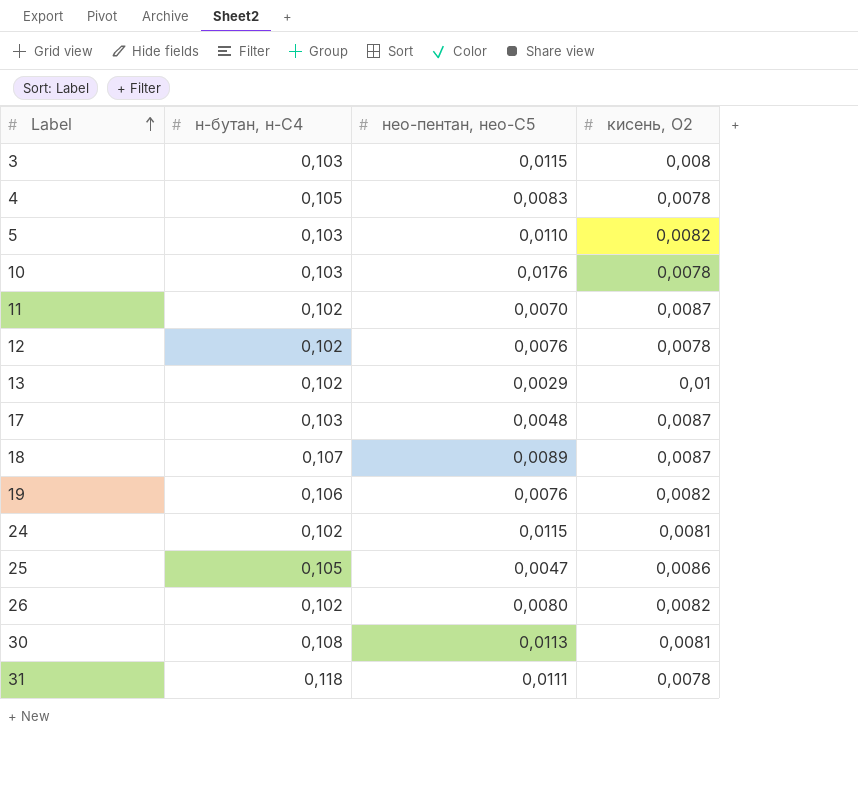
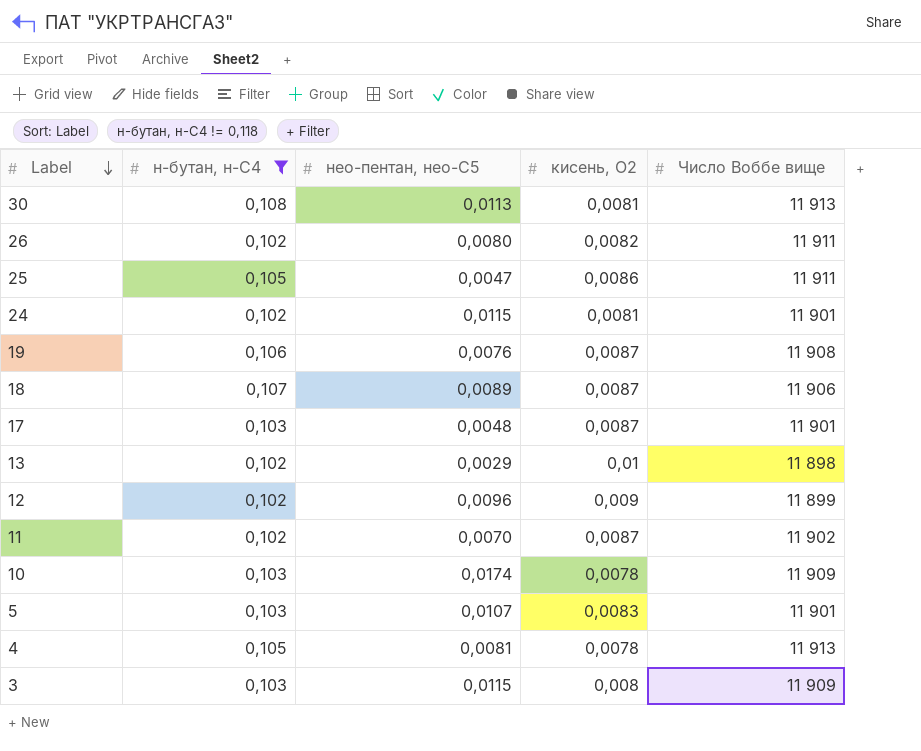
filter: none -> н-бутан, н-С4 != 0,118
row order: Label ascending -> Label descending
column Число Воббе вище | position: none -> 5
19 | кисень, О2: 0,0082 -> 0,0087
12 | нео-пентан, нео-С5: 0,0076 -> 0,0096
12 | кисень, О2: 0,0078 -> 0,009
10 | нео-пентан, нео-С5: 0,0176 -> 0,0174
5 | нео-пентан, нео-С5: 0,0110 -> 0,0107
5 | кисень, О2: 0,0082 -> 0,0083
4 | нео-пентан, нео-С5: 0,0083 -> 0,0081

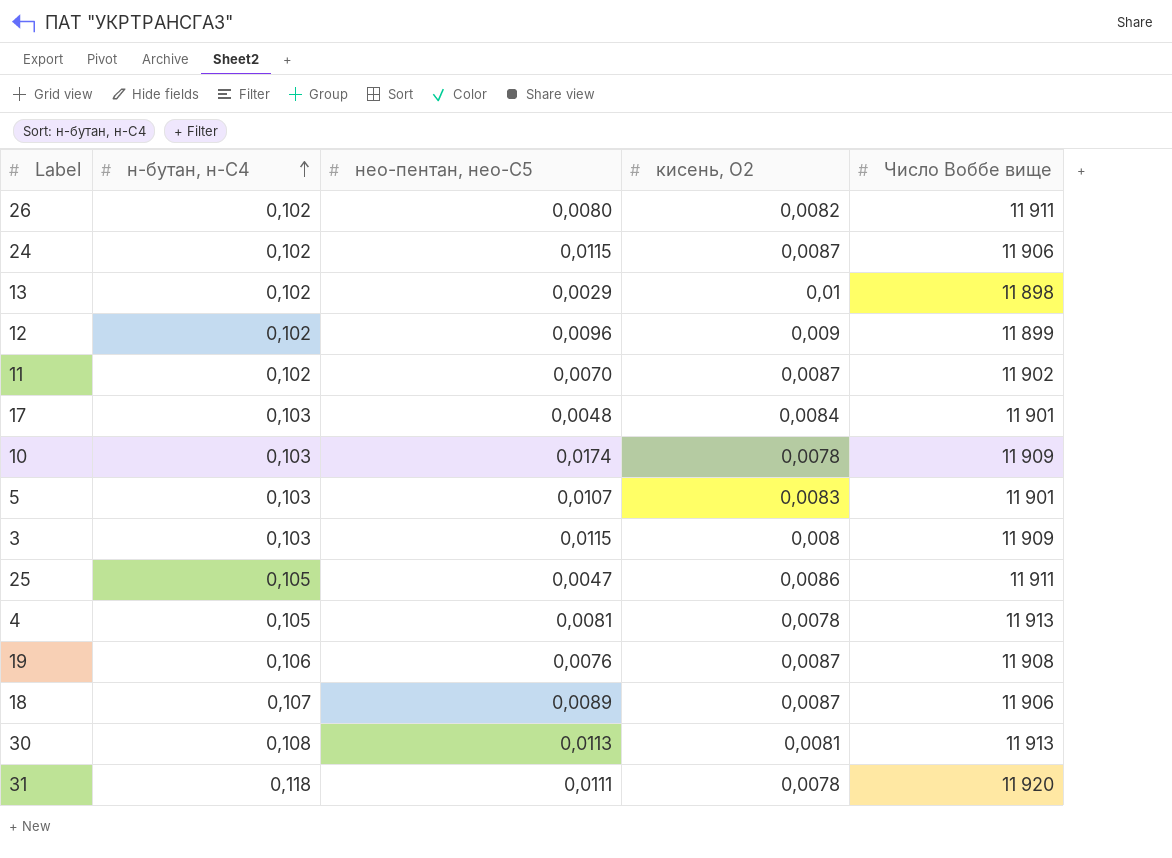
filter: н-бутан, н-С4 != 0,118 -> none
row order: Label descending -> н-бутан, н-С4 ascending
24 | кисень, О2: 0,0081 -> 0,0087
24 | Число Воббе вище: 11 901 -> 11 906
17 | кисень, О2: 0,0087 -> 0,0084

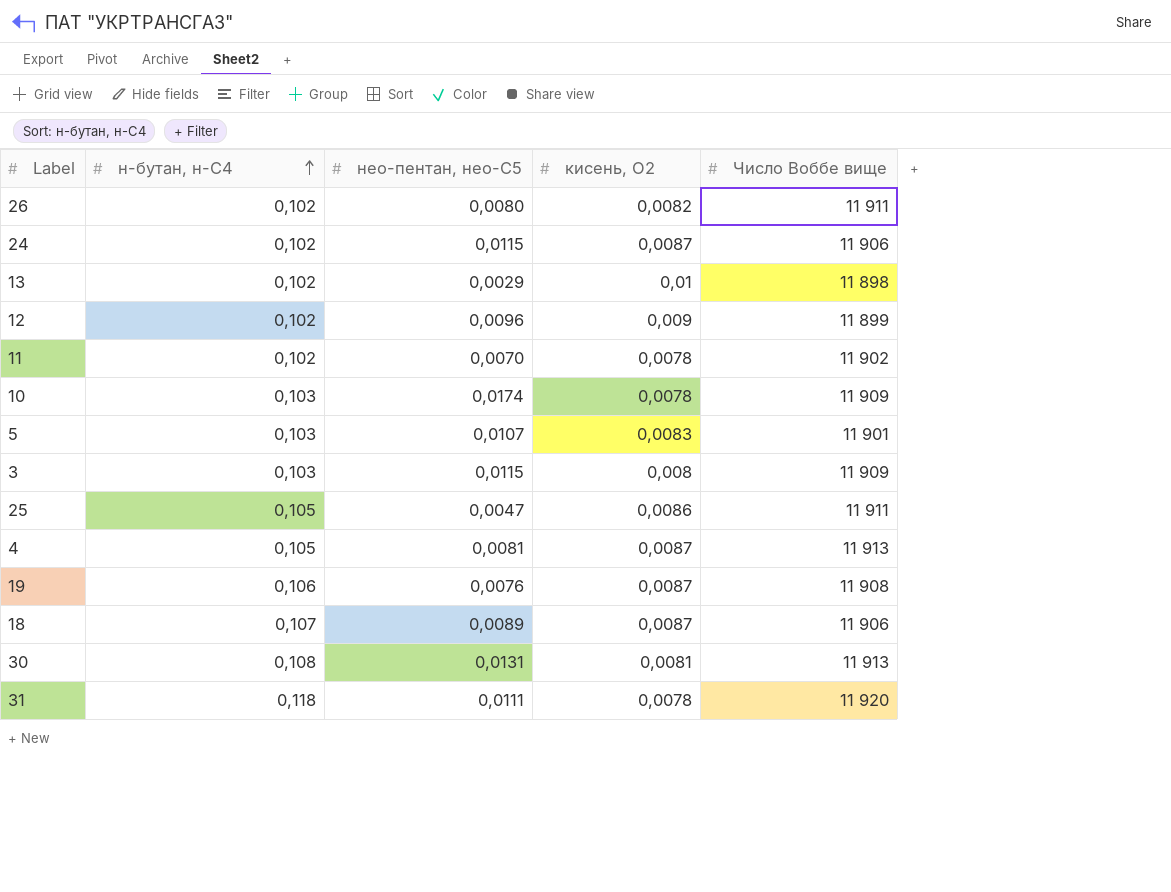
row 17: 0,103 | 0,0048 | 0,0084 | 11 901 -> none
11 | кисень, О2: 0,0087 -> 0,0078
4 | кисень, О2: 0,0078 -> 0,0087
30 | нео-пентан, нео-С5: 0,0113 -> 0,0131

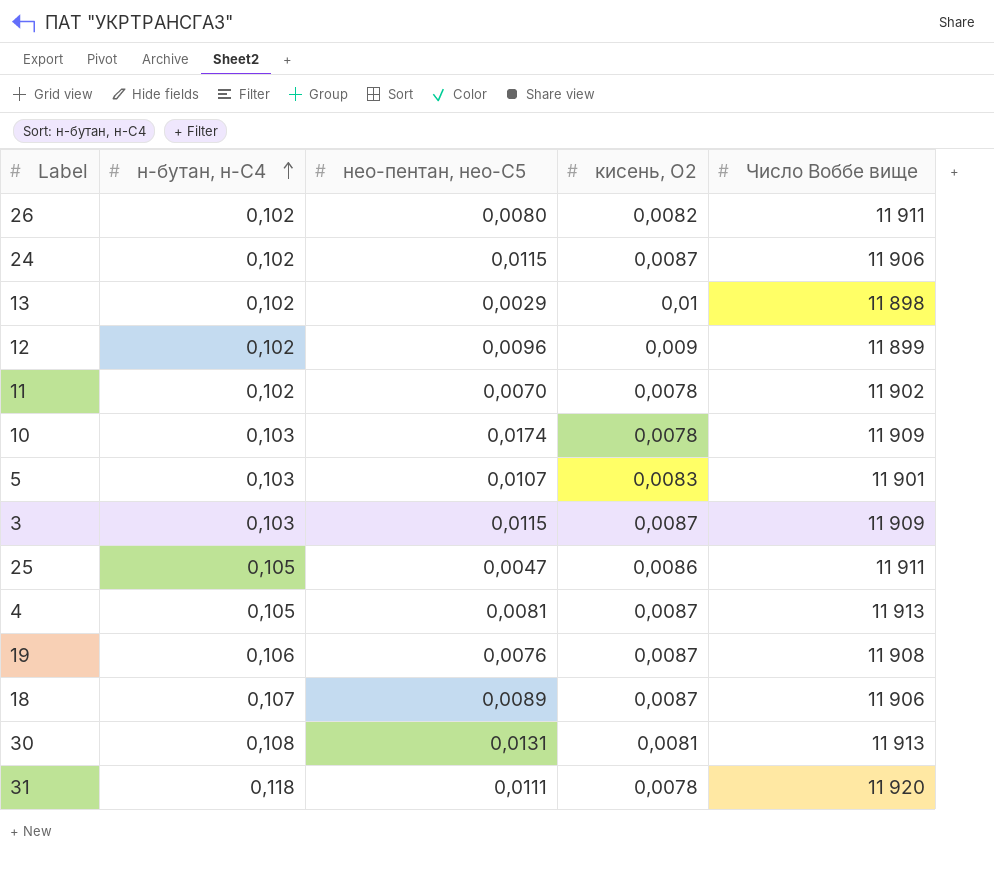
3 | кисень, О2: 0,008 -> 0,0087

